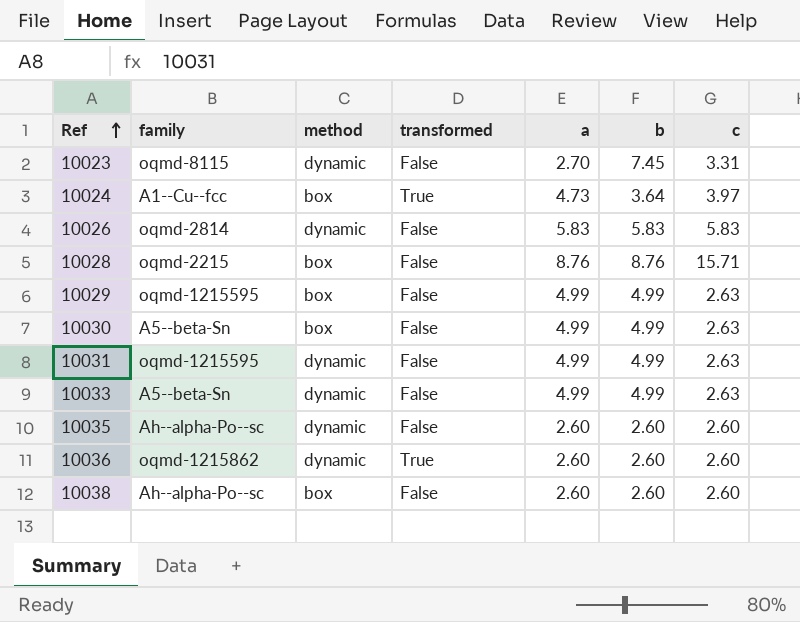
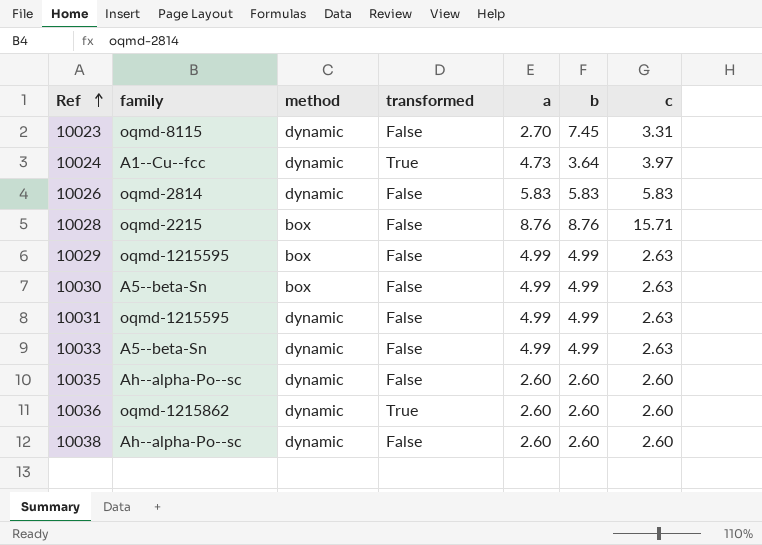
10024 | method: box -> dynamic
10038 | method: box -> dynamic

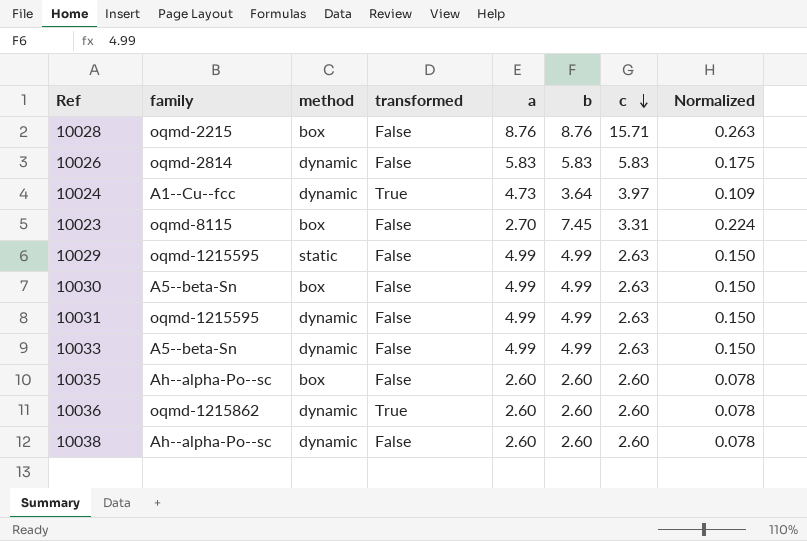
row order: Ref ascending -> c descending
column Normalized | formula: none -> [b] * 0.03
10023 | method: dynamic -> box
10029 | method: box -> static
10035 | method: dynamic -> box

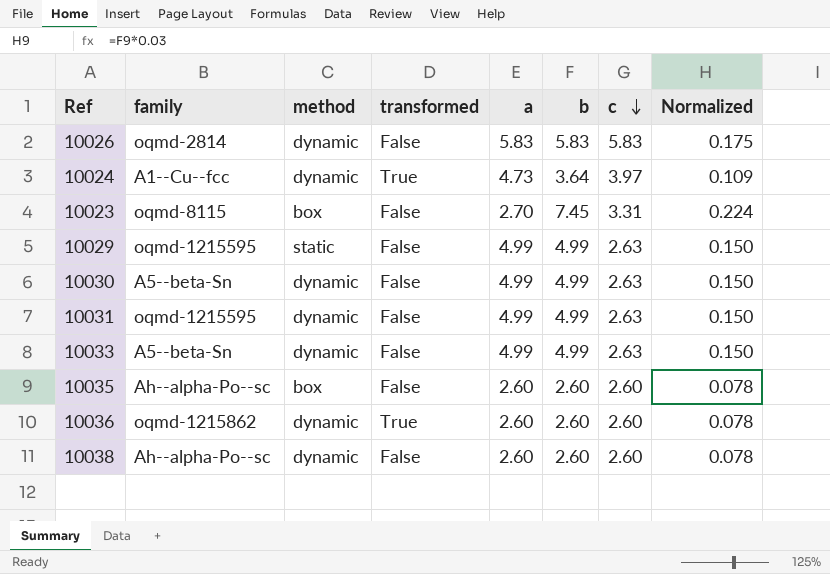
row 10028: oqmd-2215 | box | False | 8.76 | 8.76 | 15.71 | 0.263 -> none
10030 | method: box -> dynamic

